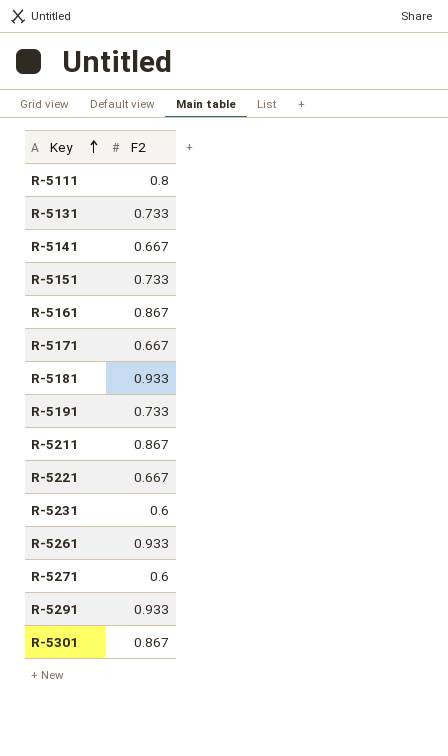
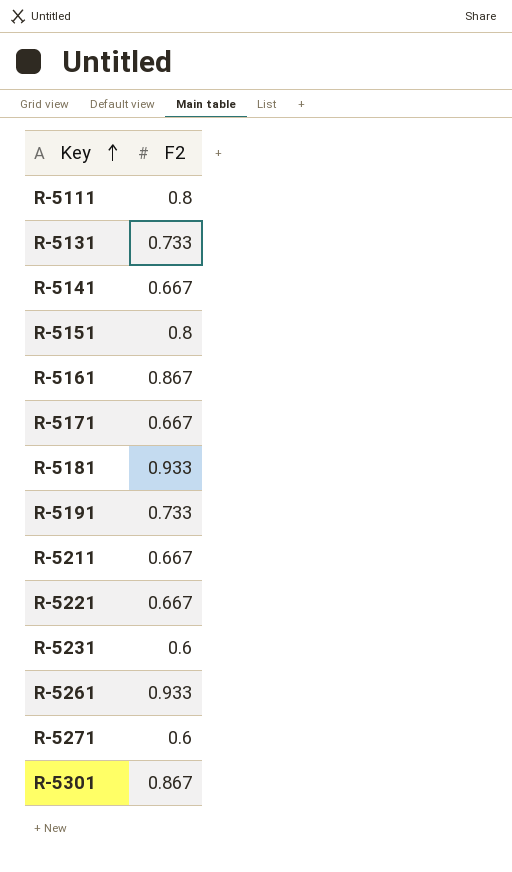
row R-5291: 0.933 -> none
R-5151 | F2: 0.733 -> 0.8
R-5211 | F2: 0.867 -> 0.667

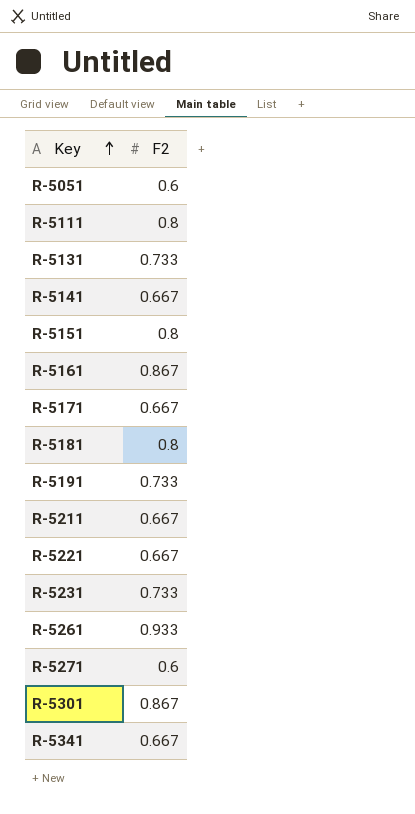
row R-5051: none -> 0.6
R-5181 | F2: 0.933 -> 0.8
R-5231 | F2: 0.6 -> 0.733
row R-5341: none -> 0.667

